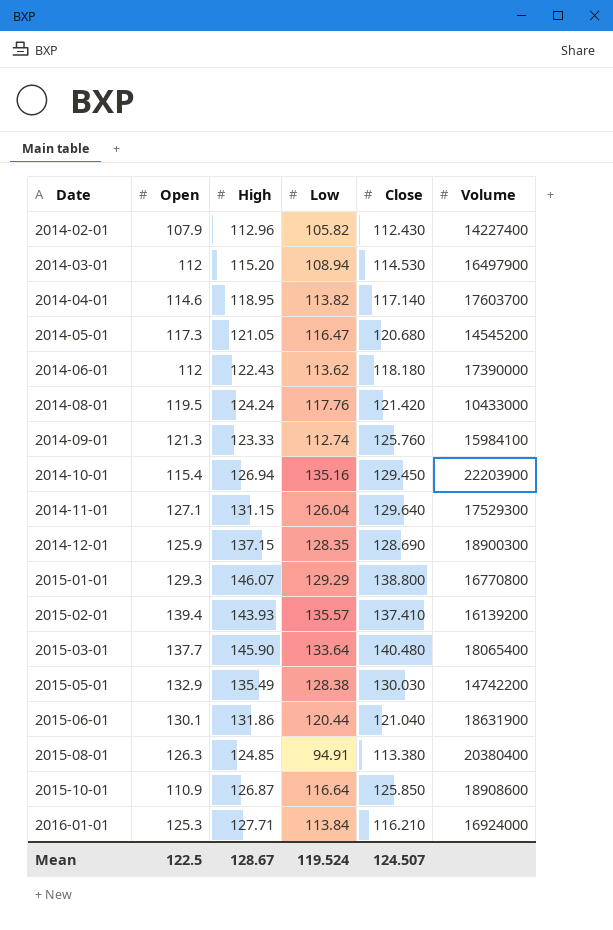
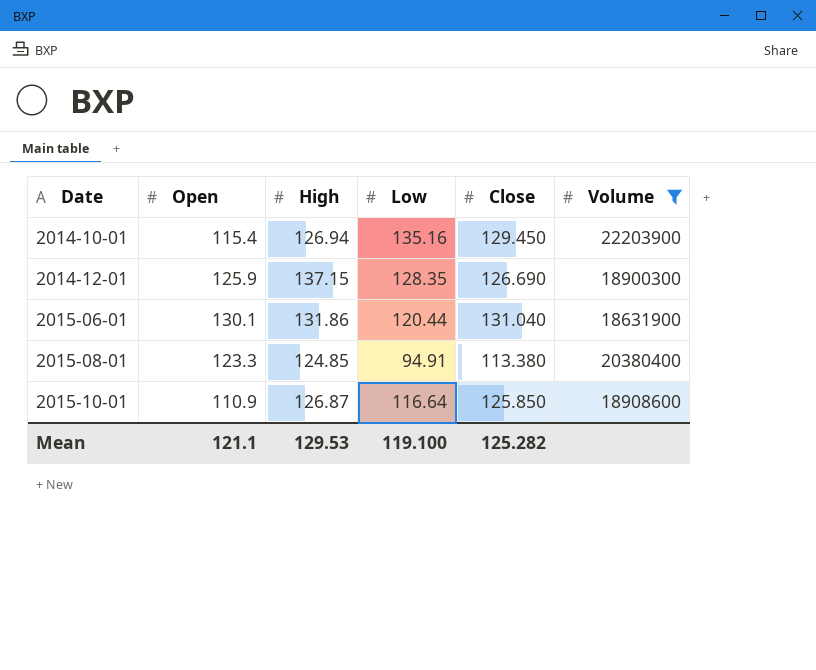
filter: none -> Volume >= 18631900
2014-12-01 | Close: 128.690 -> 126.690
2015-06-01 | Close: 121.040 -> 131.040
2015-08-01 | Open: 126.3 -> 123.3
Mean | Open: 122.5 -> 121.1
Mean | High: 128.67 -> 129.53
Mean | Low: 119.524 -> 119.100
Mean | Close: 124.507 -> 125.282

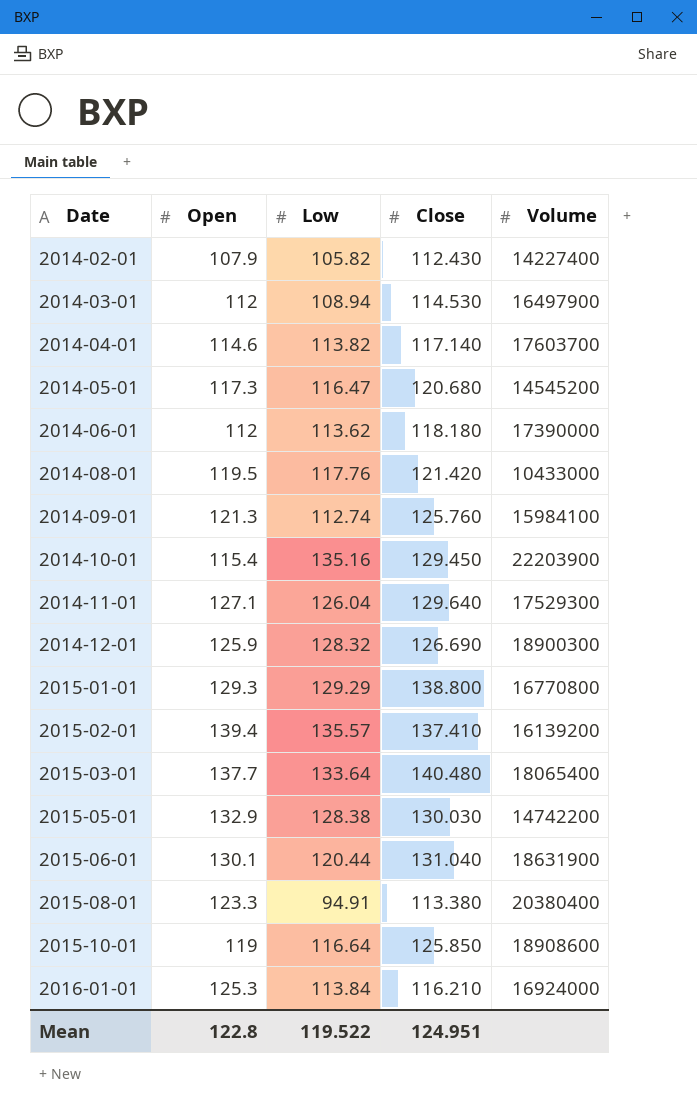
filter: Volume >= 18631900 -> none
column High | position: 3 -> none
2014-12-01 | Low: 128.35 -> 128.32
2015-10-01 | Open: 110.9 -> 119
Mean | Open: 121.1 -> 122.8
Mean | Low: 119.100 -> 119.522
Mean | Close: 125.282 -> 124.951

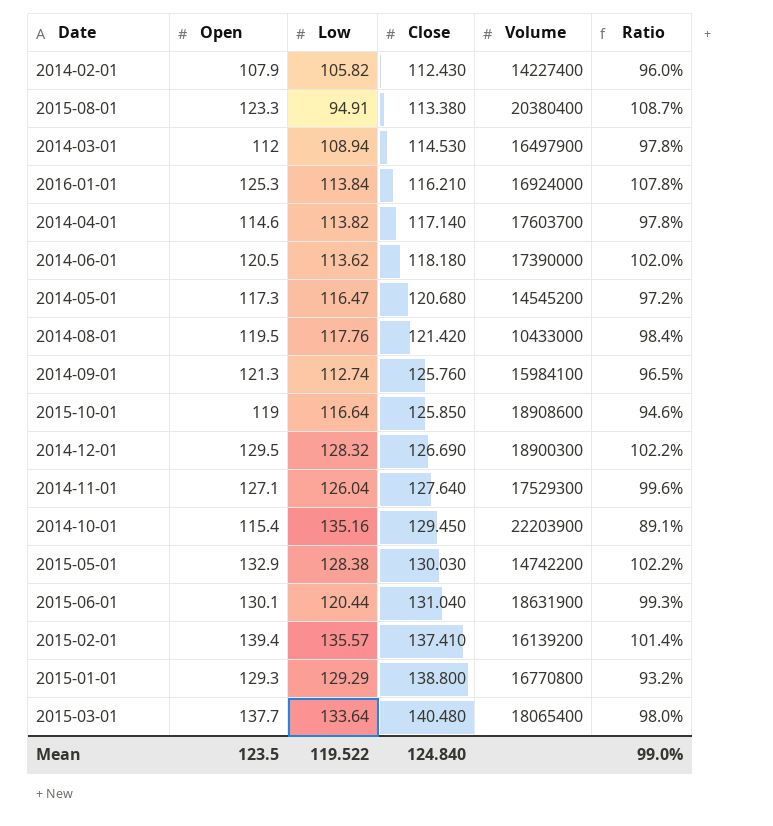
row order: Date ascending -> Close ascending
column Ratio | formula: none -> [Open] / [Close]
2014-06-01 | Open: 112 -> 120.5
2014-12-01 | Open: 125.9 -> 129.5
2014-11-01 | Close: 129.640 -> 127.640
Mean | Open: 122.8 -> 123.5
Mean | Close: 124.951 -> 124.840

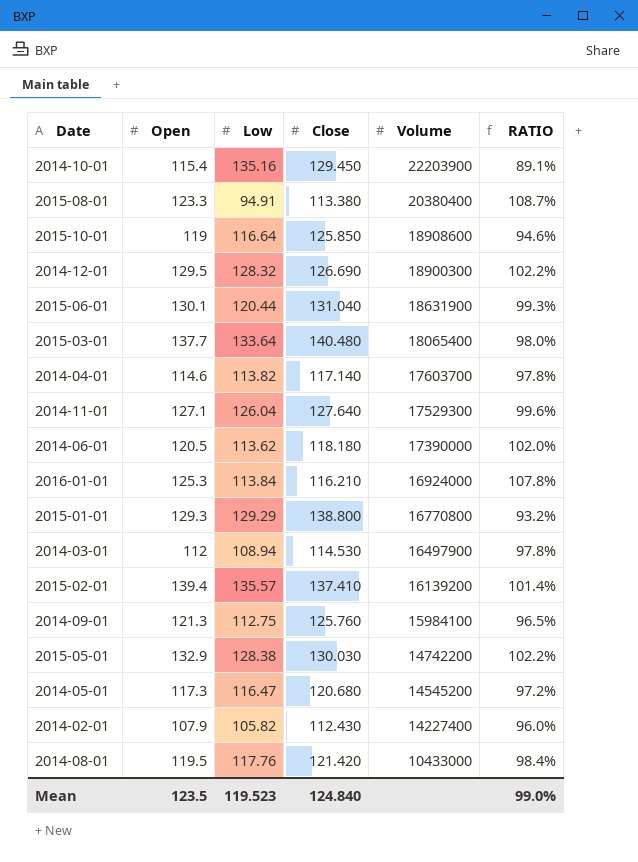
row order: Close ascending -> Volume descending
column name: Ratio -> RATIO
2014-09-01 | Low: 112.74 -> 112.75
Mean | Low: 119.522 -> 119.523

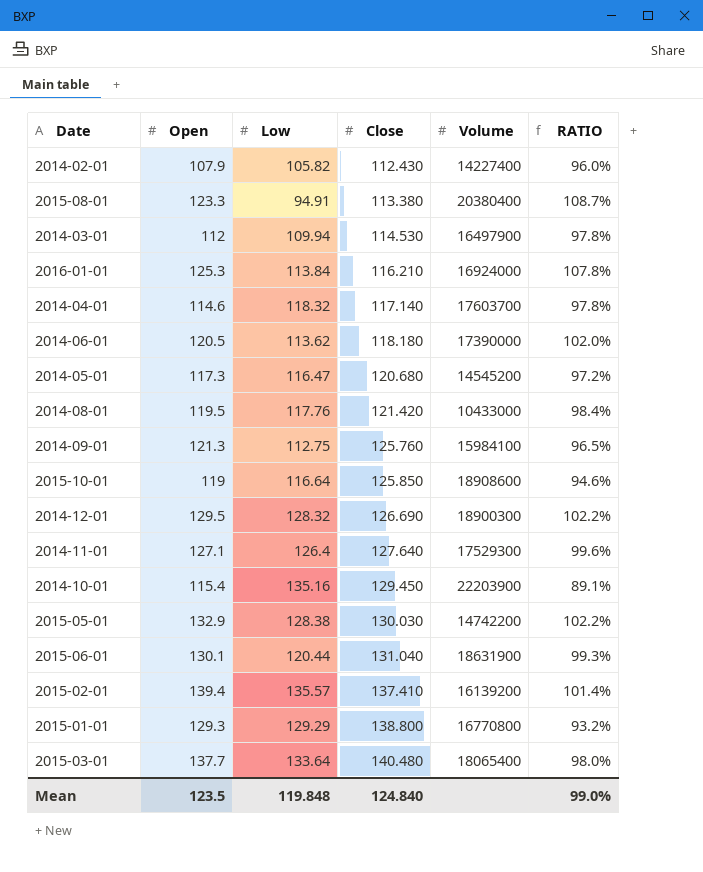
row order: Volume descending -> Close ascending
2014-03-01 | Low: 108.94 -> 109.94
2014-04-01 | Low: 113.82 -> 118.32
2014-11-01 | Low: 126.04 -> 126.4
Mean | Low: 119.523 -> 119.848

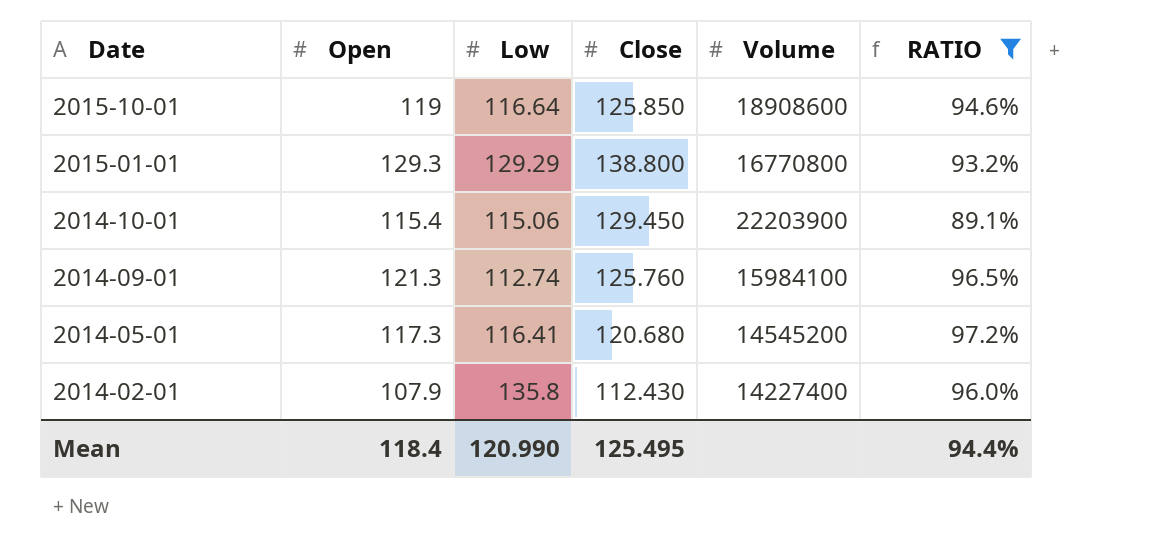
filter: none -> RATIO <= 97.2%
row order: Close ascending -> Date descending
2014-10-01 | Low: 135.16 -> 115.06
2014-09-01 | Low: 112.75 -> 112.74
2014-05-01 | Low: 116.47 -> 116.41
2014-02-01 | Low: 105.82 -> 135.8
Mean | Open: 123.5 -> 118.4
Mean | Low: 119.848 -> 120.990
Mean | Close: 124.840 -> 125.495
Mean | RATIO: 99.0% -> 94.4%

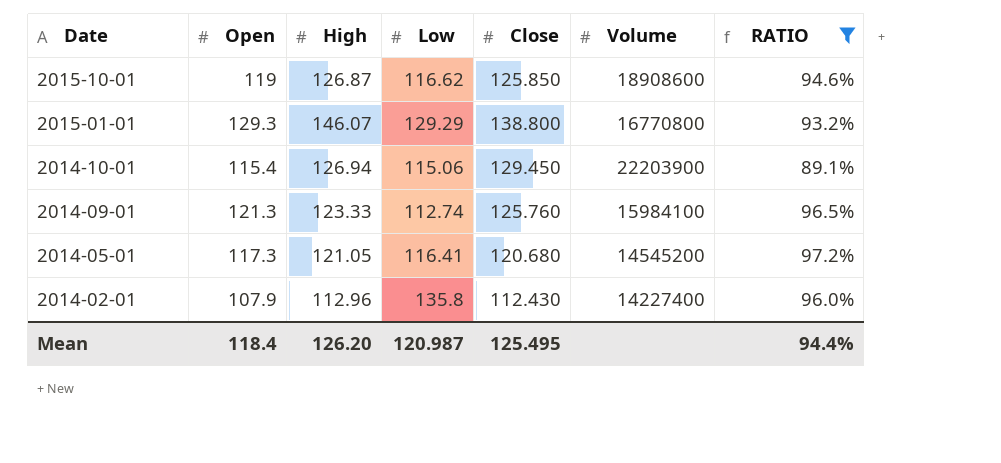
column High | position: none -> 3
2015-10-01 | Low: 116.64 -> 116.62
Mean | Low: 120.990 -> 120.987

